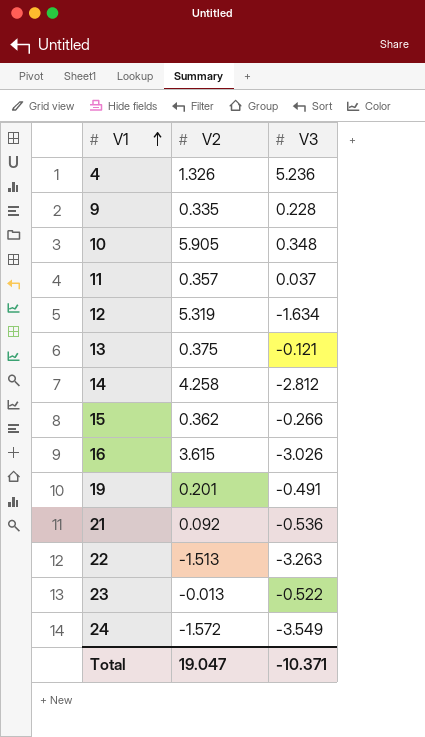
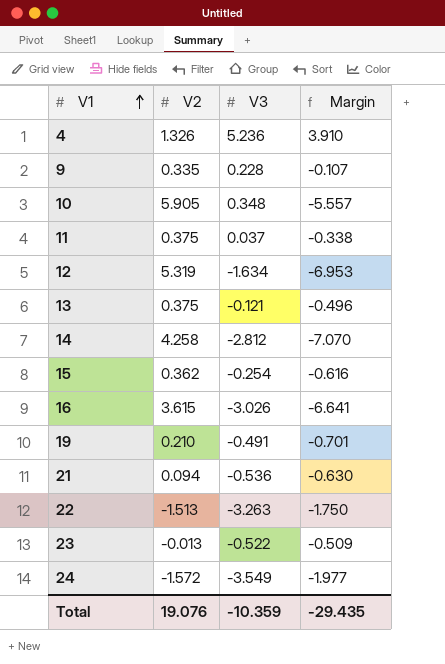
column Margin | formula: none -> [V3] - [V2]
11 | V2: 0.357 -> 0.375
15 | V3: -0.266 -> -0.254
19 | V2: 0.201 -> 0.210
21 | V2: 0.092 -> 0.094
Total | V2: 19.047 -> 19.076
Total | V3: -10.371 -> -10.359

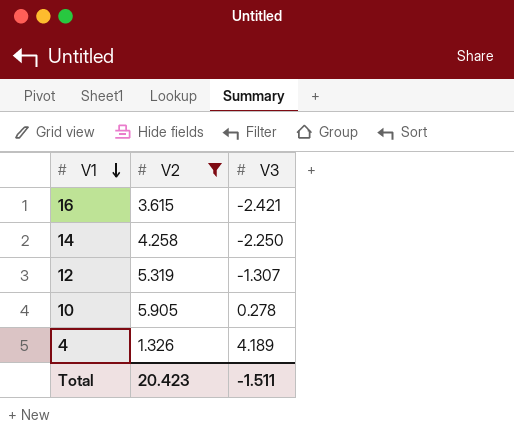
filter: none -> V2 >= 1.326
row order: V1 ascending -> V1 descending
column Margin | formula: [V3] - [V2] -> none
16 | V3: -3.026 -> -2.421
14 | V3: -2.812 -> -2.250
12 | V3: -1.634 -> -1.307
10 | V3: 0.348 -> 0.278
4 | V3: 5.236 -> 4.189
Total | V2: 19.076 -> 20.423
Total | V3: -10.359 -> -1.511

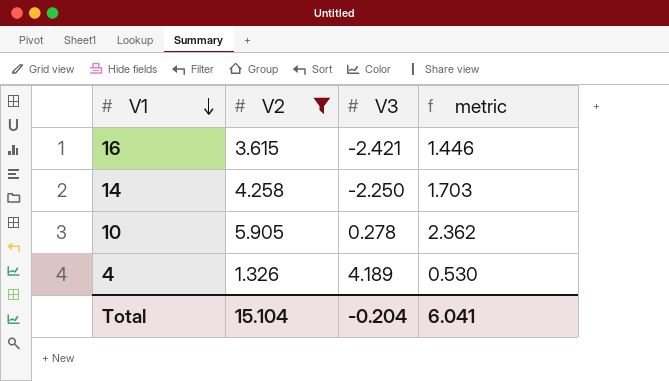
column metric | formula: none -> [V2] * 0.4
row 12: 5.319 | -1.307 -> none
Total | V2: 20.423 -> 15.104
Total | V3: -1.511 -> -0.204

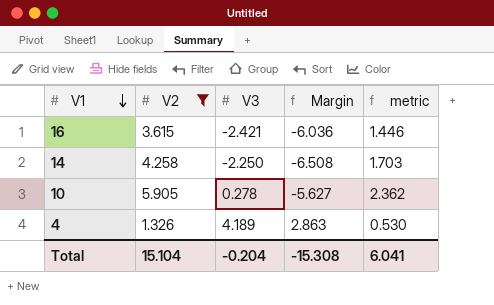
column Margin | formula: none -> [V3] - [V2]

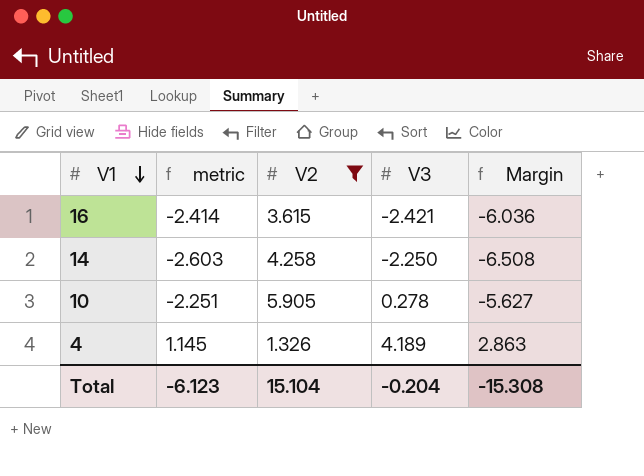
column metric | formula: [V2] * 0.4 -> [Margin] * 0.4
column metric | position: 5 -> 2
Total | metric: 6.041 -> -6.123

